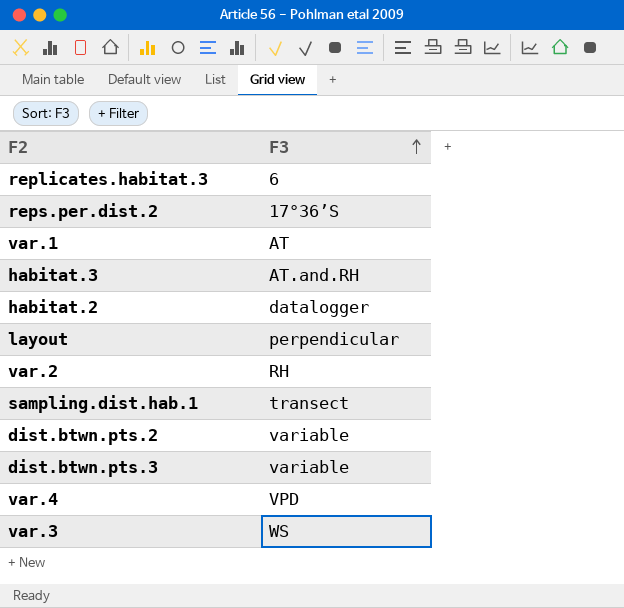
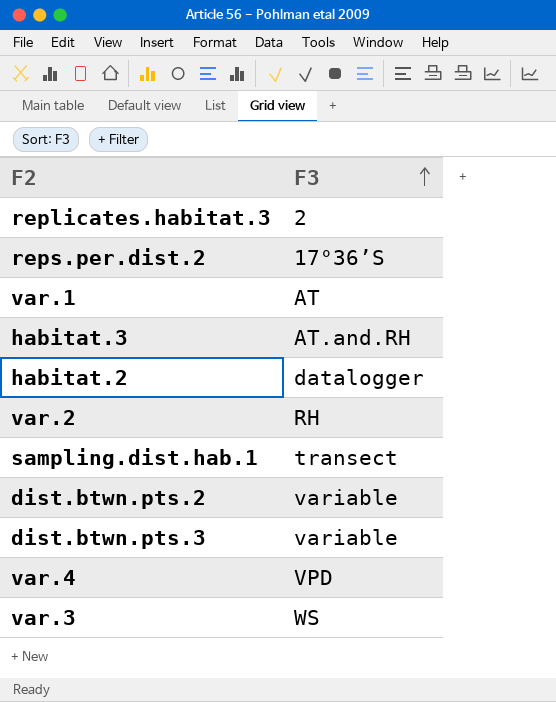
row layout: perpendicular -> none
replicates.habitat.3 | F3: 6 -> 2

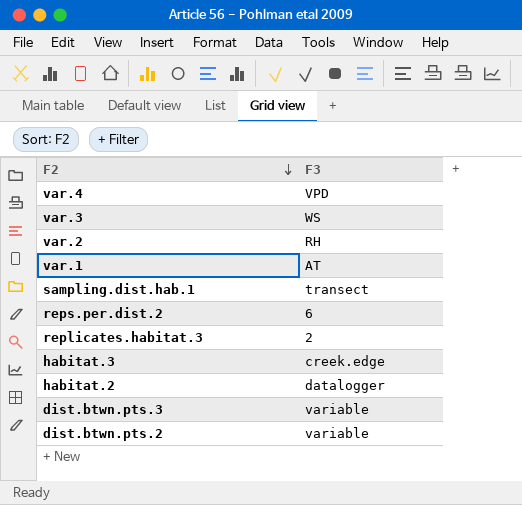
row order: F3 ascending -> F2 descending
reps.per.dist.2 | F3: 17°36’S -> 6
habitat.3 | F3: AT.and.RH -> creek.edge

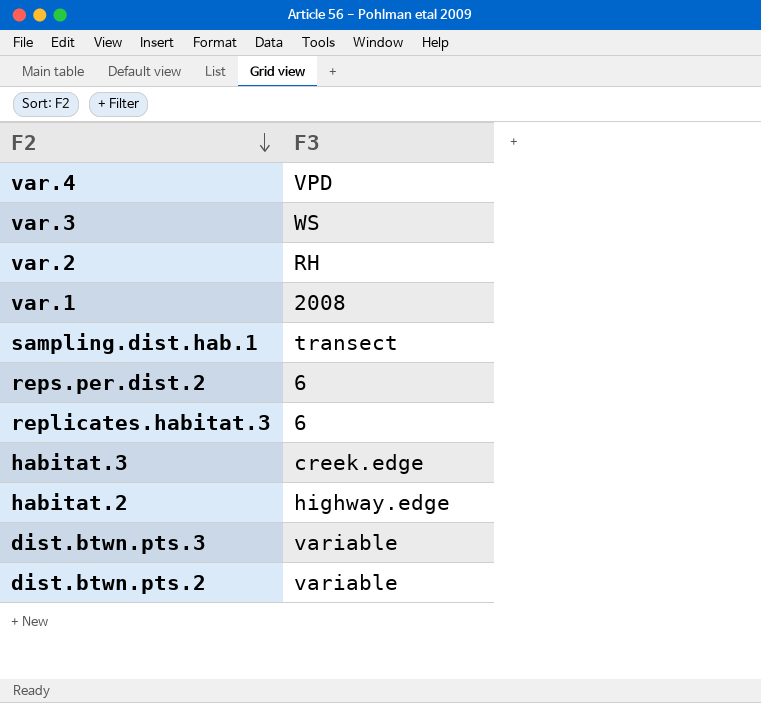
var.1 | F3: AT -> 2008
replicates.habitat.3 | F3: 2 -> 6
habitat.2 | F3: datalogger -> highway.edge

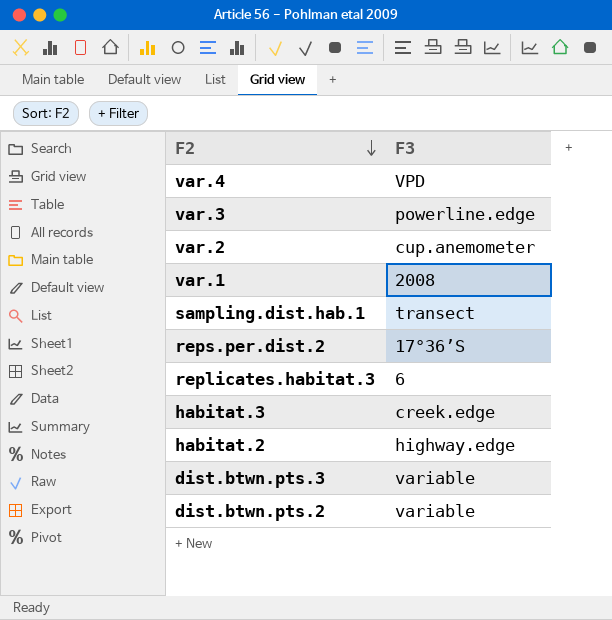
var.3 | F3: WS -> powerline.edge
var.2 | F3: RH -> cup.anemometer
reps.per.dist.2 | F3: 6 -> 17°36’S

